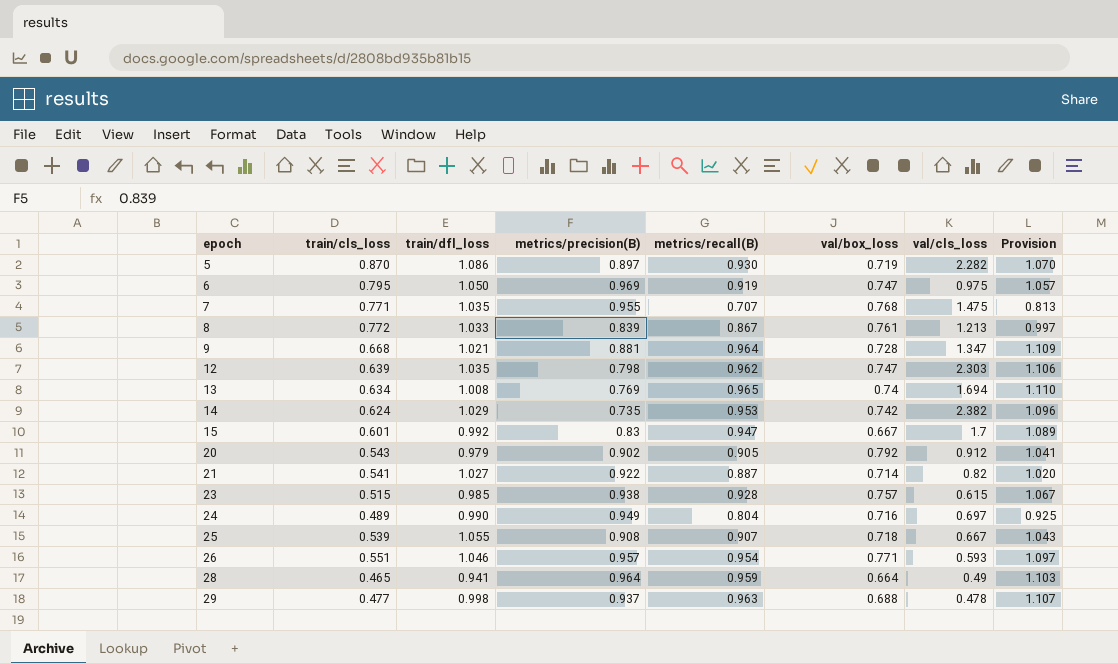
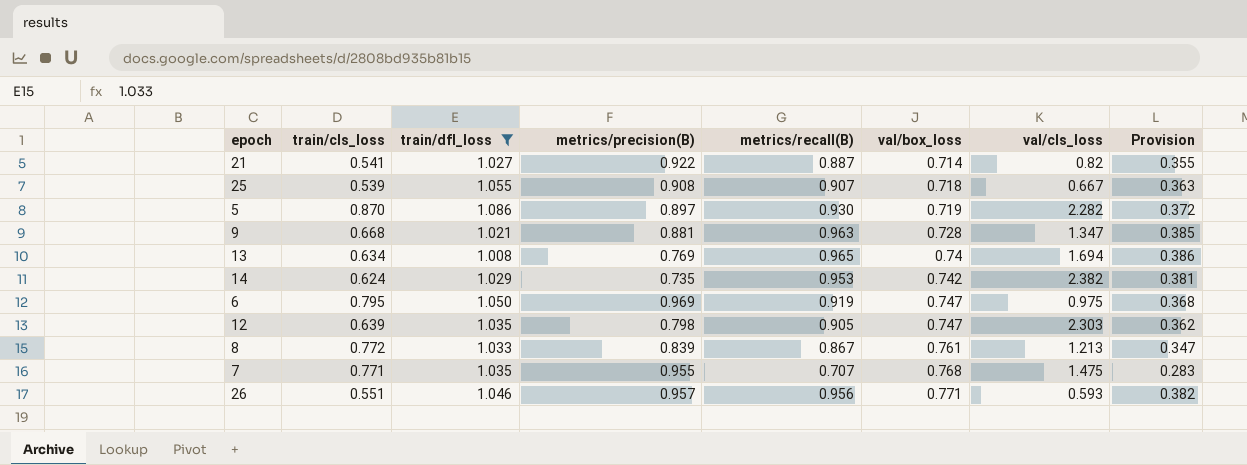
filter: none -> train/dfl_loss >= 1.008
row order: epoch ascending -> val/box_loss ascending
column Provision | formula: [metrics/recall(B)] * 1.15 -> [metrics/recall(B)] * 0.4
9 | metrics/recall(B): 0.964 -> 0.963
12 | metrics/recall(B): 0.962 -> 0.905
26 | metrics/recall(B): 0.954 -> 0.956

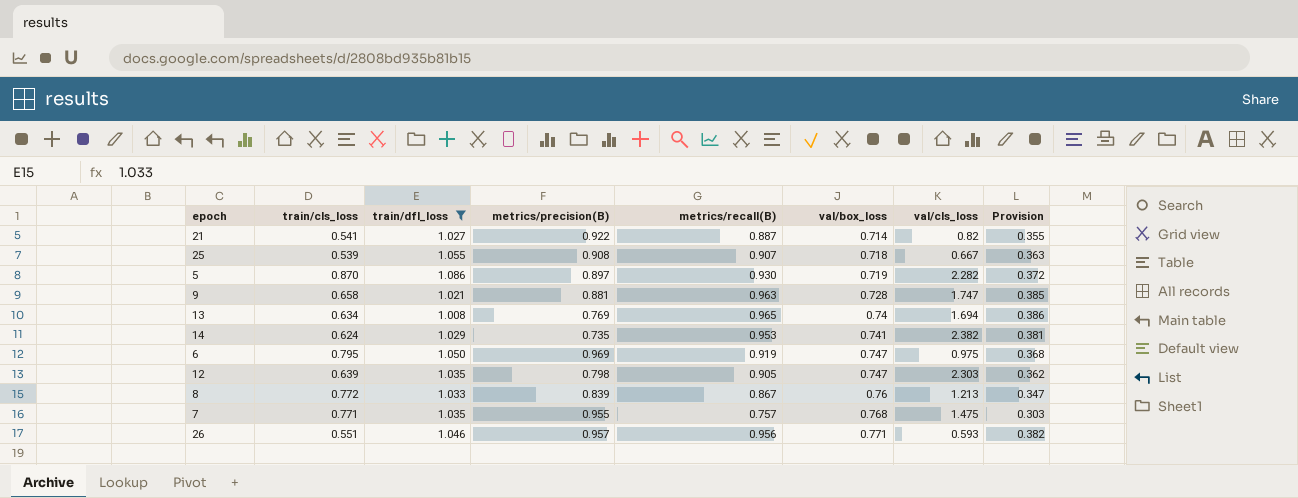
9 | train/cls_loss: 0.668 -> 0.658
9 | val/cls_loss: 1.347 -> 1.747
14 | val/box_loss: 0.742 -> 0.741
8 | val/box_loss: 0.761 -> 0.76
7 | metrics/recall(B): 0.707 -> 0.757
7 | Provision: 0.283 -> 0.303

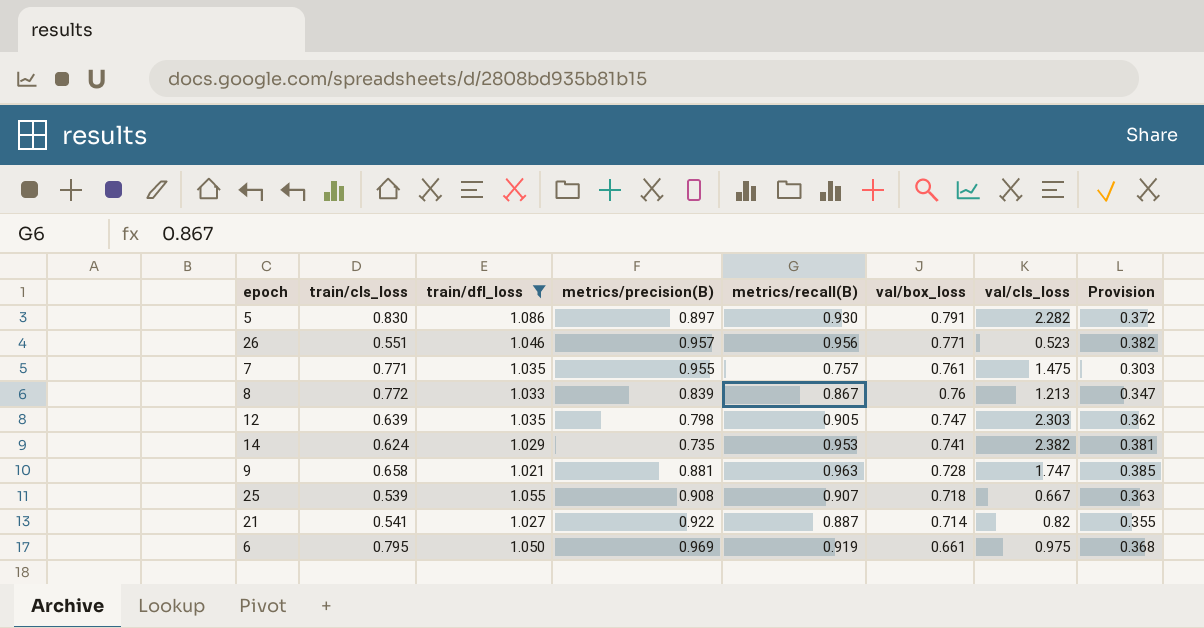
row order: val/box_loss ascending -> val/box_loss descending
row 13: 0.634 | 1.008 | 0.769 | 0.965 | 0.74 | 1.694 | 0.386 -> none
5 | train/cls_loss: 0.870 -> 0.830
5 | val/box_loss: 0.719 -> 0.791
26 | val/cls_loss: 0.593 -> 0.523
7 | val/box_loss: 0.768 -> 0.761
6 | val/box_loss: 0.747 -> 0.661

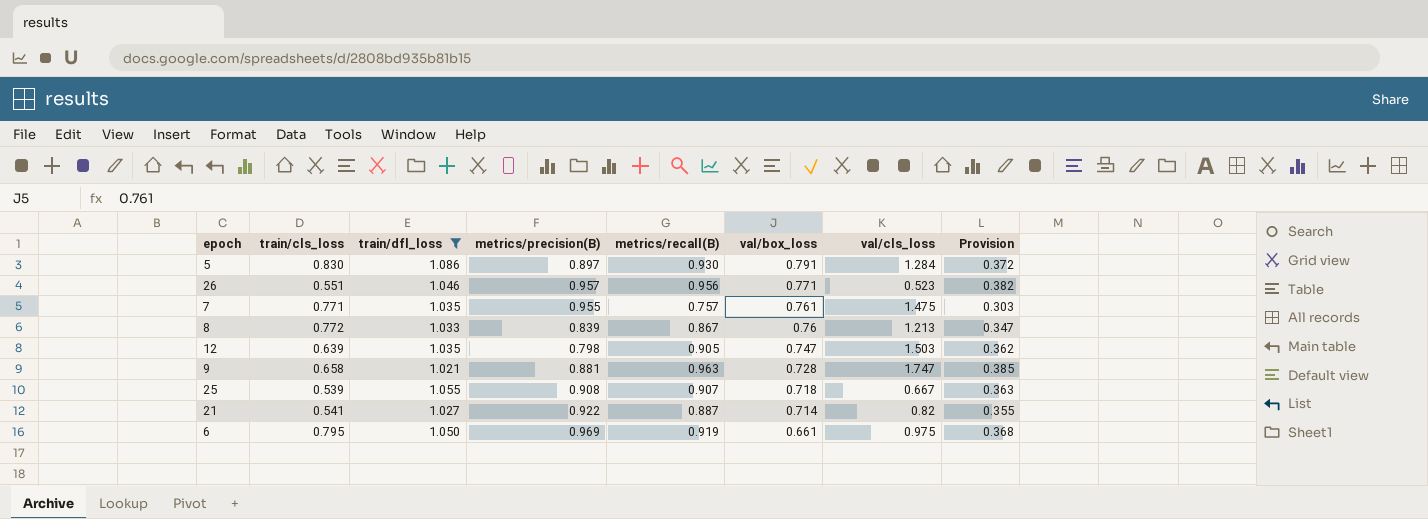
row 14: 0.624 | 1.029 | 0.735 | 0.953 | 0.741 | 2.382 | 0.381 -> none
5 | val/cls_loss: 2.282 -> 1.284
12 | val/cls_loss: 2.303 -> 1.503

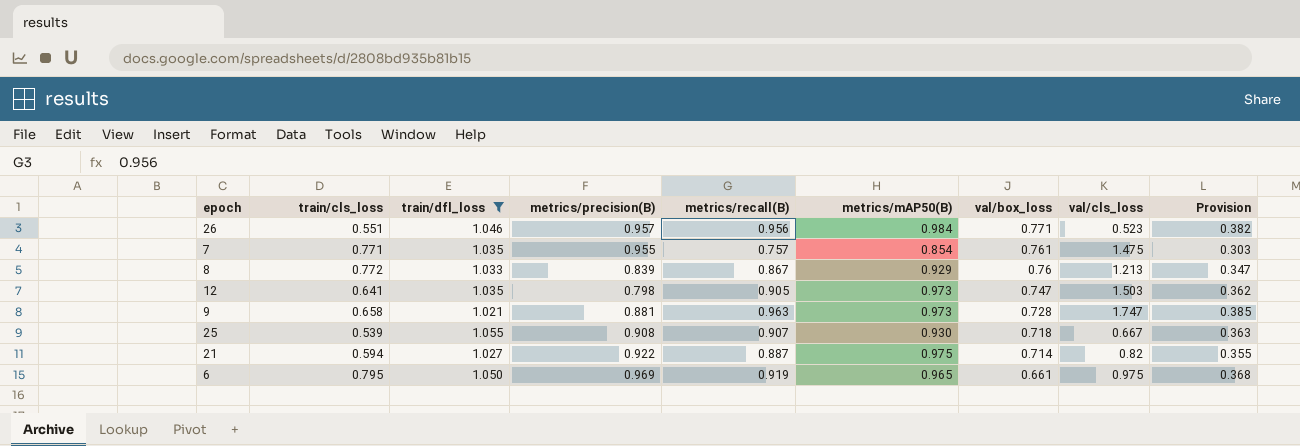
column metrics/mAP50(B) | position: none -> 6
row 5: 0.830 | 1.086 | 0.897 | 0.930 | 0.791 | 1.284 | 0.372 -> none
12 | train/cls_loss: 0.639 -> 0.641
21 | train/cls_loss: 0.541 -> 0.594

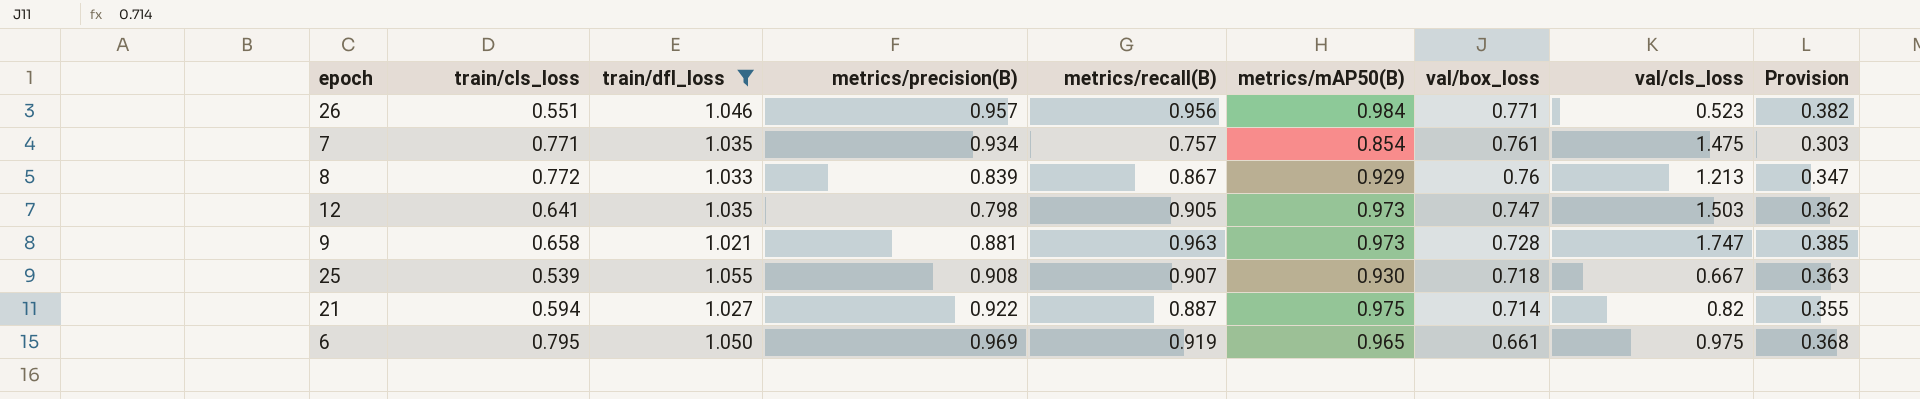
7 | metrics/precision(B): 0.955 -> 0.934

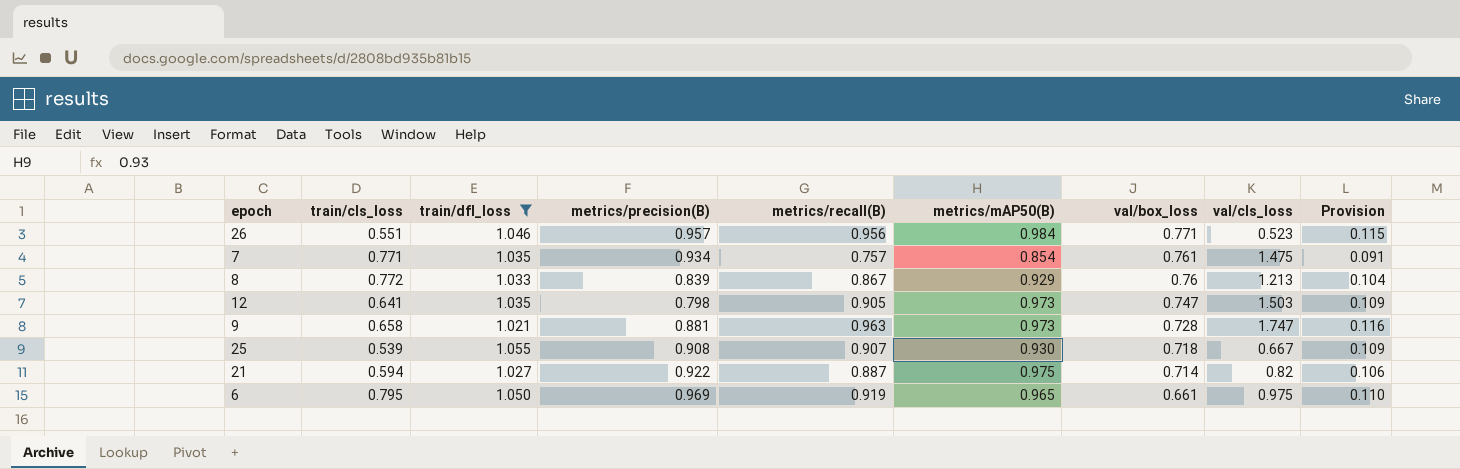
column Provision | formula: [metrics/recall(B)] * 0.4 -> [metrics/recall(B)] * 0.12

